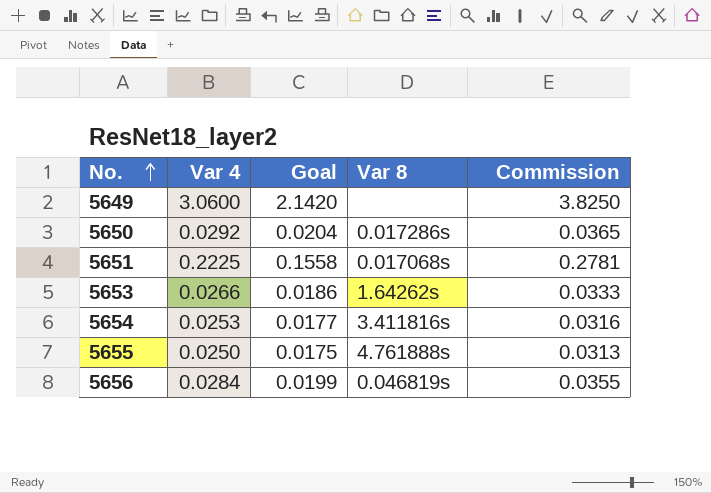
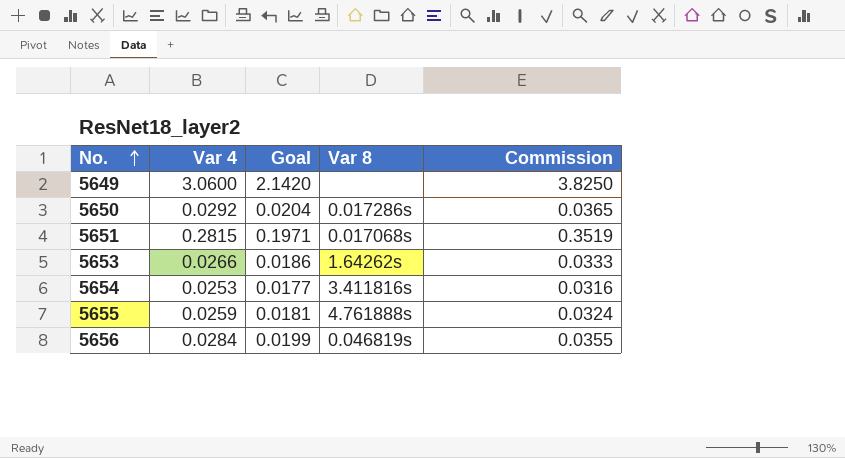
5651 | Var 4: 0.2225 -> 0.2815
5651 | Goal: 0.1558 -> 0.1971
5651 | Commission: 0.2781 -> 0.3519
5655 | Var 4: 0.0250 -> 0.0259
5655 | Goal: 0.0175 -> 0.0181
5655 | Commission: 0.0313 -> 0.0324

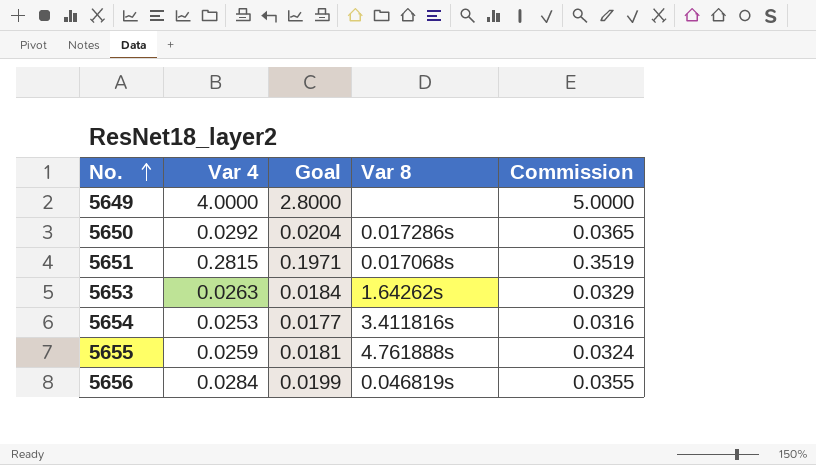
5649 | Var 4: 3.0600 -> 4.0000
5649 | Goal: 2.1420 -> 2.8000
5649 | Commission: 3.8250 -> 5.0000
5653 | Var 4: 0.0266 -> 0.0263
5653 | Goal: 0.0186 -> 0.0184
5653 | Commission: 0.0333 -> 0.0329

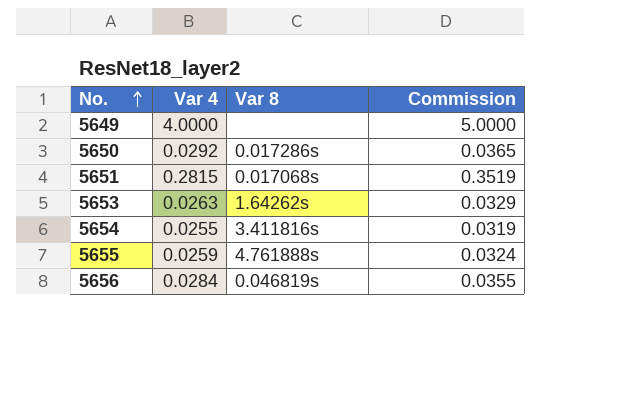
column Goal | formula: [Var 4] * 0.7 -> none
5654 | Var 4: 0.0253 -> 0.0255
5654 | Commission: 0.0316 -> 0.0319

